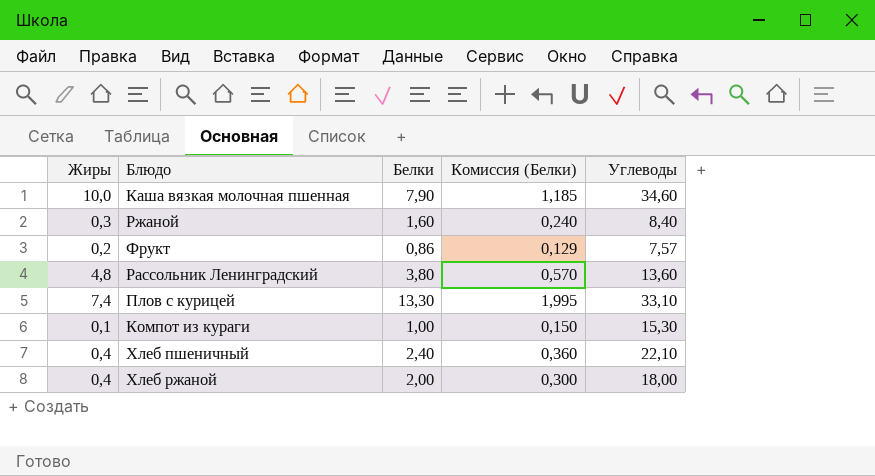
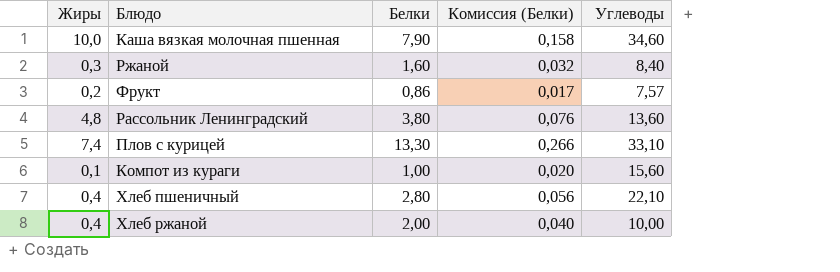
column Комиссия (Белки) | formula: [Белки] * 0,15 -> [Белки] * 0,02
Компот из кураги | Углеводы: 15,30 -> 15,60
Хлеб пшеничный | Белки: 2,40 -> 2,80
Хлеб ржаной | Углеводы: 18,00 -> 10,00

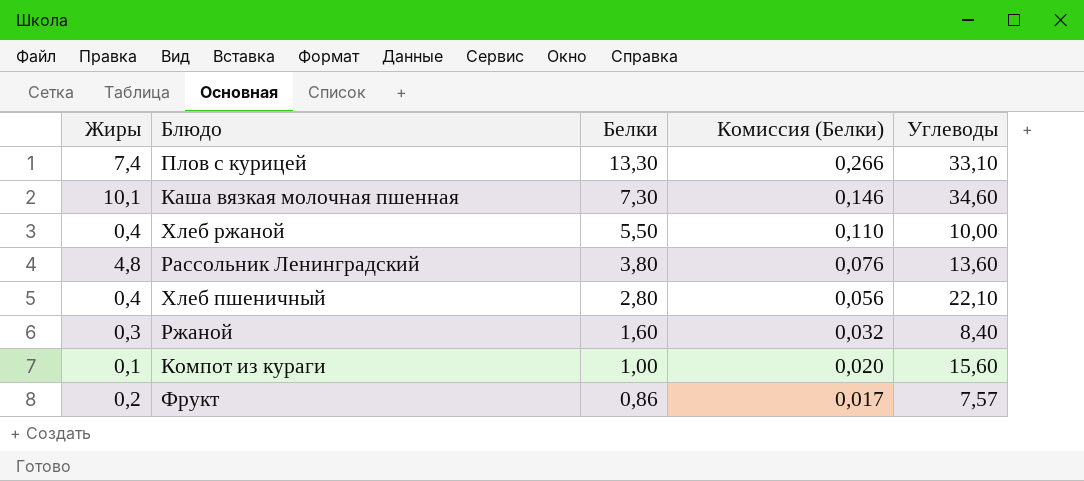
row order: none -> Белки descending
Каша вязкая молочная пшенная | Жиры: 10,0 -> 10,1
Каша вязкая молочная пшенная | Белки: 7,90 -> 7,30
Каша вязкая молочная пшенная | Комиссия (Белки): 0,158 -> 0,146
Хлеб ржаной | Белки: 2,00 -> 5,50
Хлеб ржаной | Комиссия (Белки): 0,040 -> 0,110

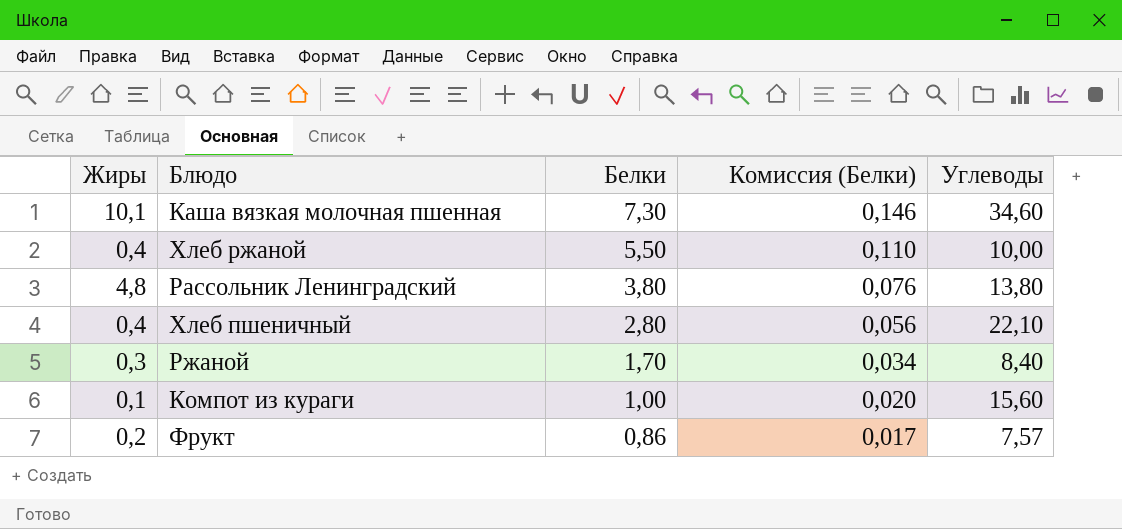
row Плов с курицей: 7,4 | 13,30 | 0,266 | 33,10 -> none
Рассольник Ленинградский | Углеводы: 13,60 -> 13,80
Ржаной | Белки: 1,60 -> 1,70
Ржаной | Комиссия (Белки): 0,032 -> 0,034

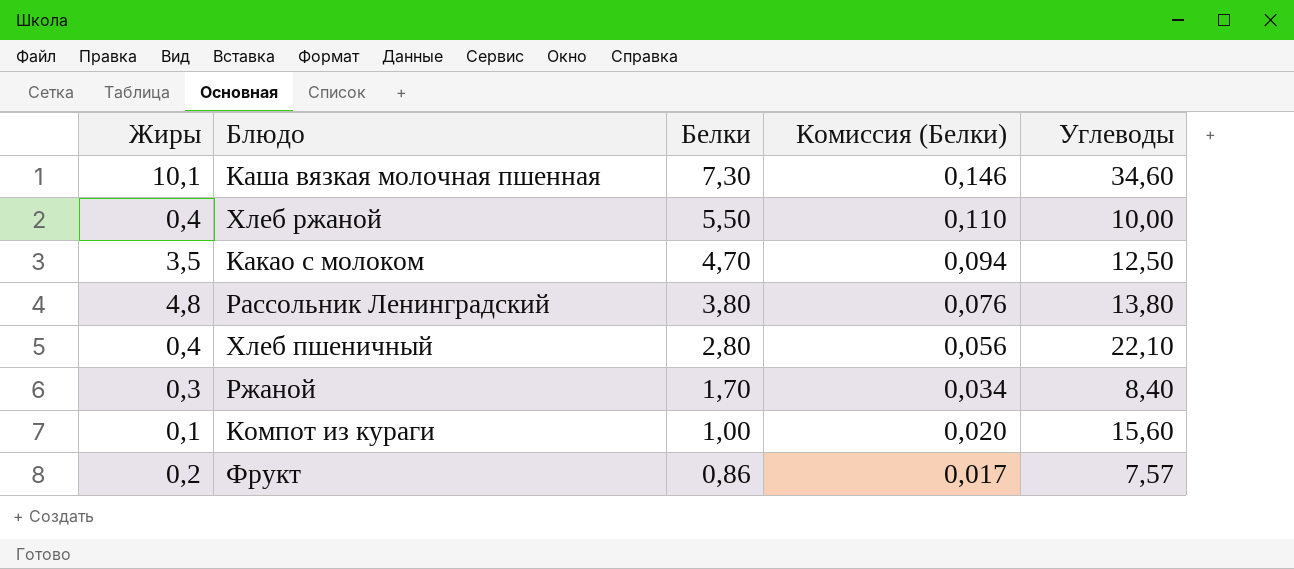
row Какао с молоком: none -> 3,5 | 4,70 | 0,094 | 12,50

